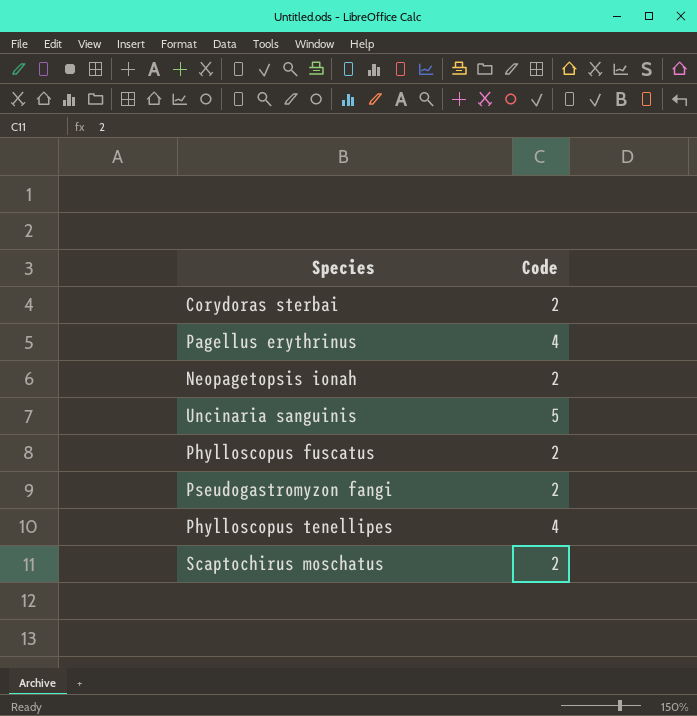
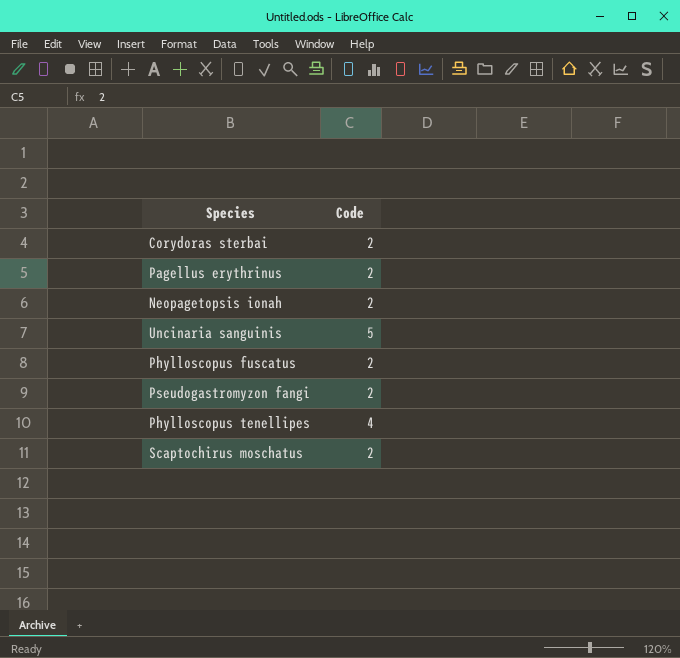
Pagellus erythrinus | Code: 4 -> 2

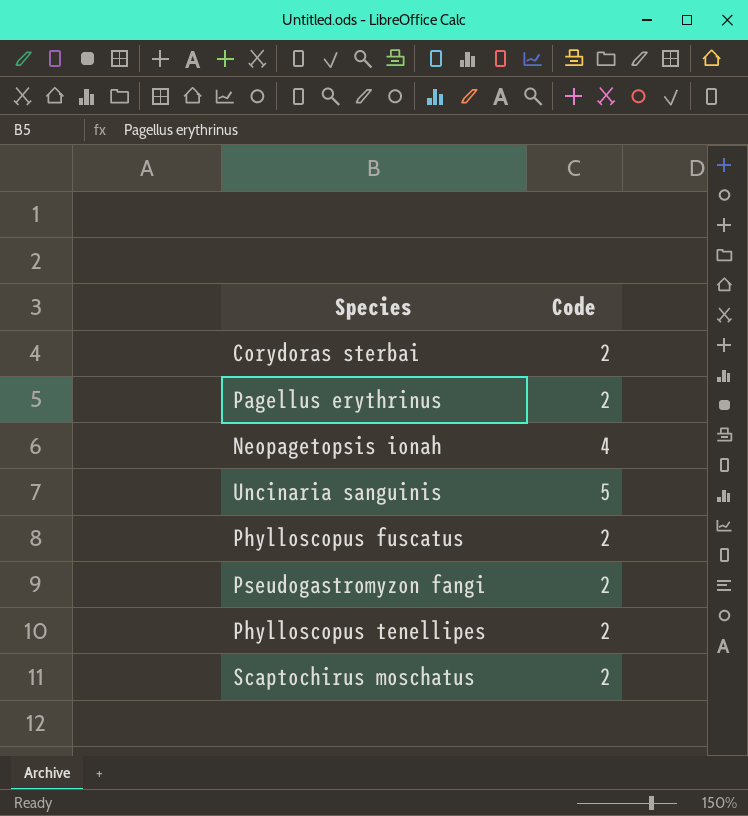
Neopagetopsis ionah | Code: 2 -> 4
Phylloscopus tenellipes | Code: 4 -> 2

